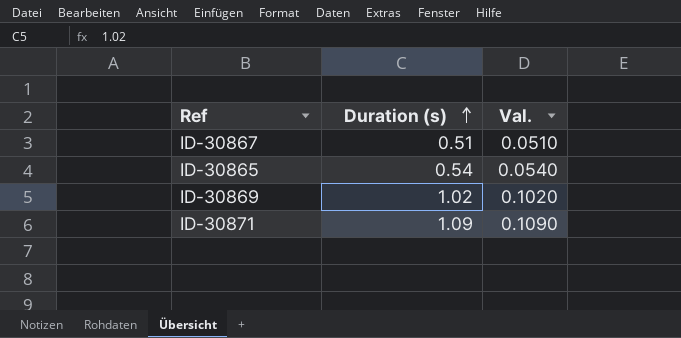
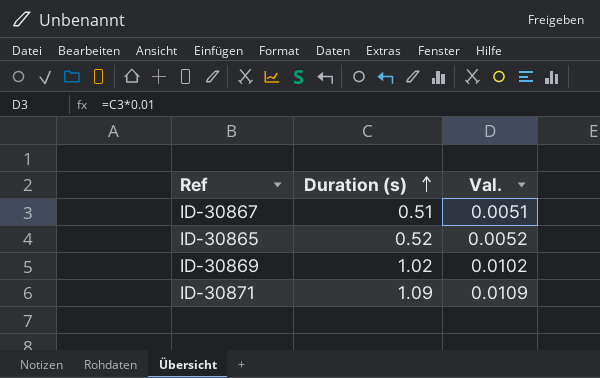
column Val. | formula: [Duration (s)] * 0.1 -> [Duration (s)] * 0.01
ID-30865 | Duration (s): 0.54 -> 0.52

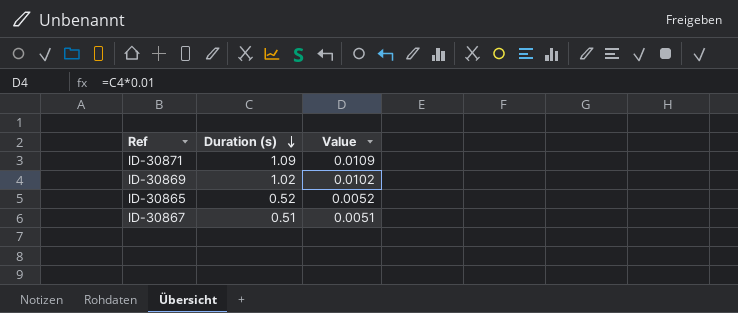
row order: Duration (s) ascending -> Duration (s) descending
column name: Val. -> Value

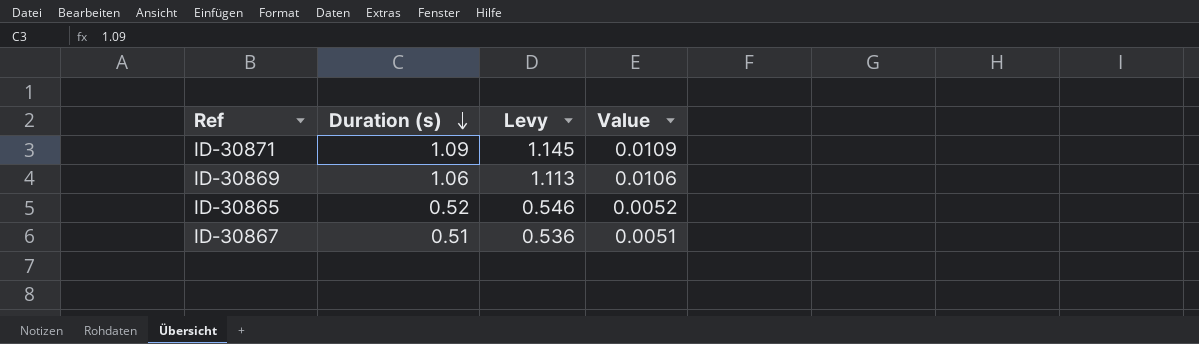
column Levy | formula: none -> [Duration (s)] * 1.05
ID-30869 | Duration (s): 1.02 -> 1.06
ID-30869 | Value: 0.0102 -> 0.0106

